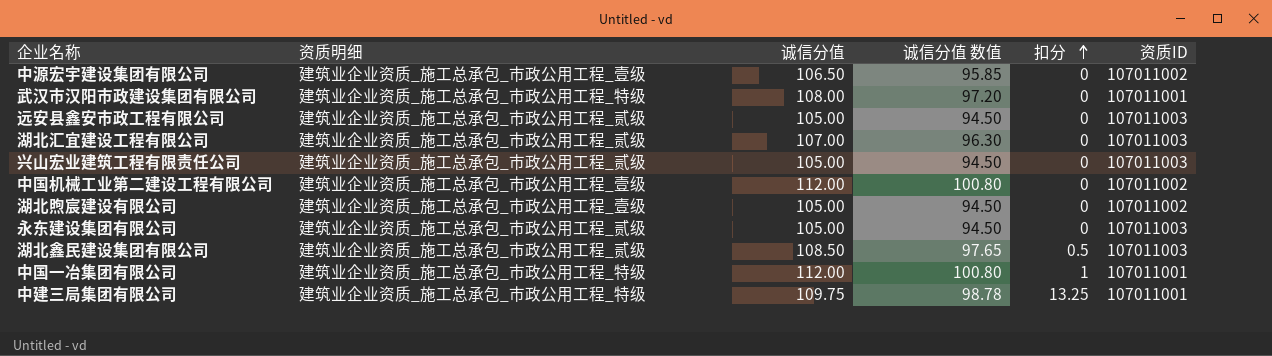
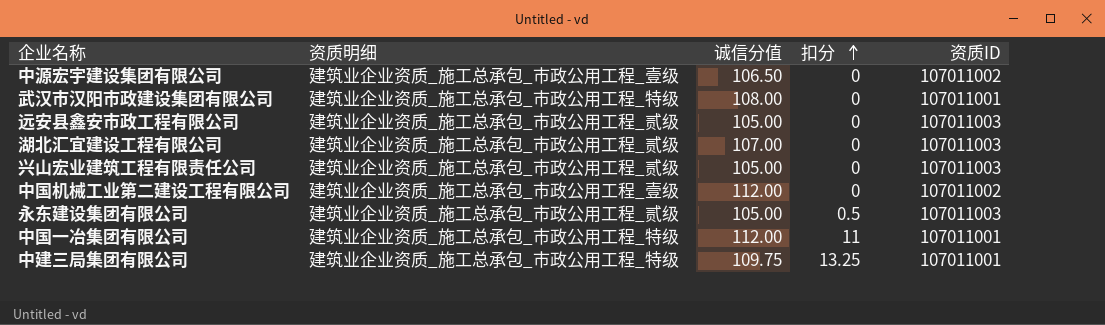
column 诚信分值 数值 | formula: [诚信分值] * 0.9 -> none
row 湖北煦宸建设有限公司: 建筑业企业资质_施工总承包_市政公用工程_壹级 | 105.00 | 94.50 | 0 | 107011002 -> none
row 湖北鑫民建设集团有限公司: 建筑业企业资质_施工总承包_市政公用工程_贰级 | 108.50 | 97.65 | 0.5 | 107011003 -> none
永东建设集团有限公司 | 扣分: 0 -> 0.5
中国一冶集团有限公司 | 扣分: 1 -> 11

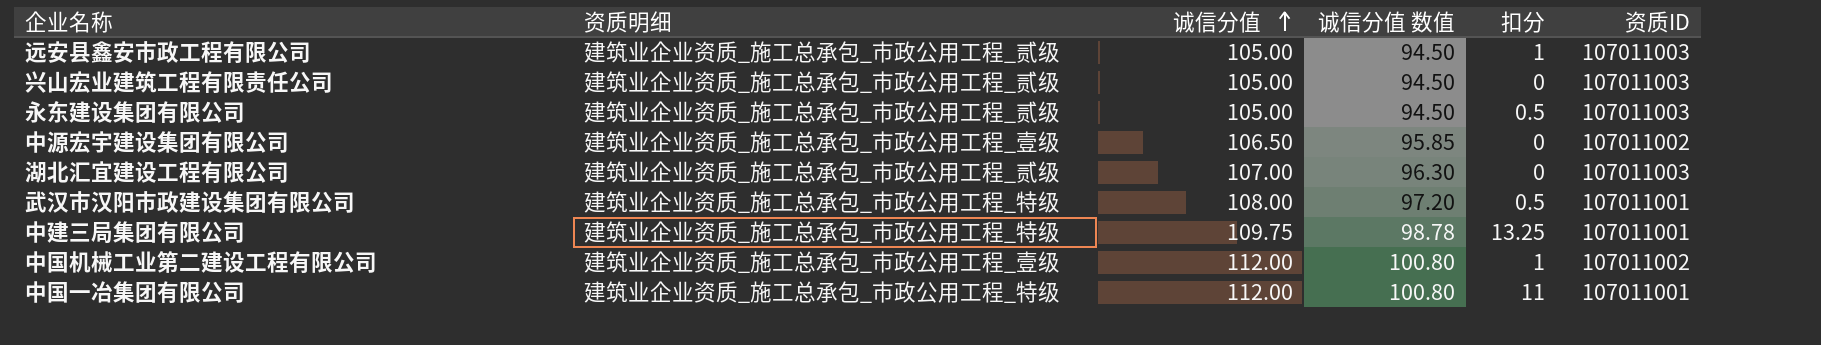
row order: 扣分 ascending -> 诚信分值 ascending
column 诚信分值 数值 | formula: none -> [诚信分值] * 0.9
远安县鑫安市政工程有限公司 | 扣分: 0 -> 1
武汉市汉阳市政建设集团有限公司 | 扣分: 0 -> 0.5
中国机械工业第二建设工程有限公司 | 扣分: 0 -> 1

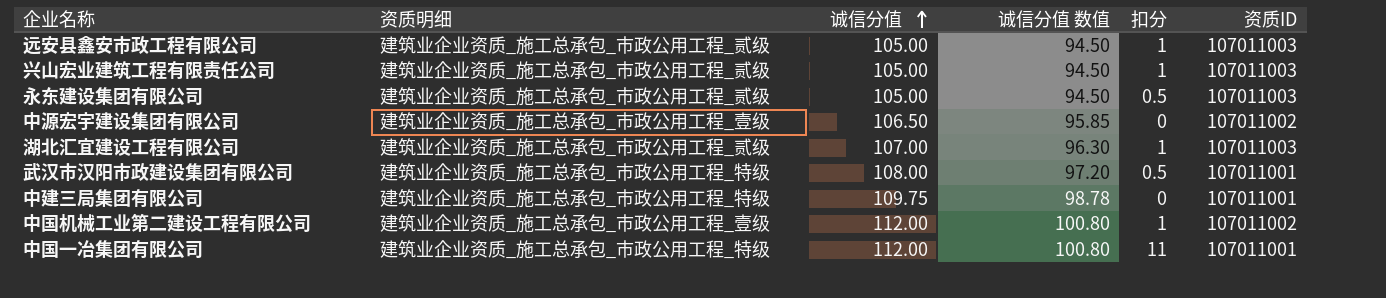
兴山宏业建筑工程有限责任公司 | 扣分: 0 -> 1
湖北汇宜建设工程有限公司 | 扣分: 0 -> 1
中建三局集团有限公司 | 扣分: 13.25 -> 0

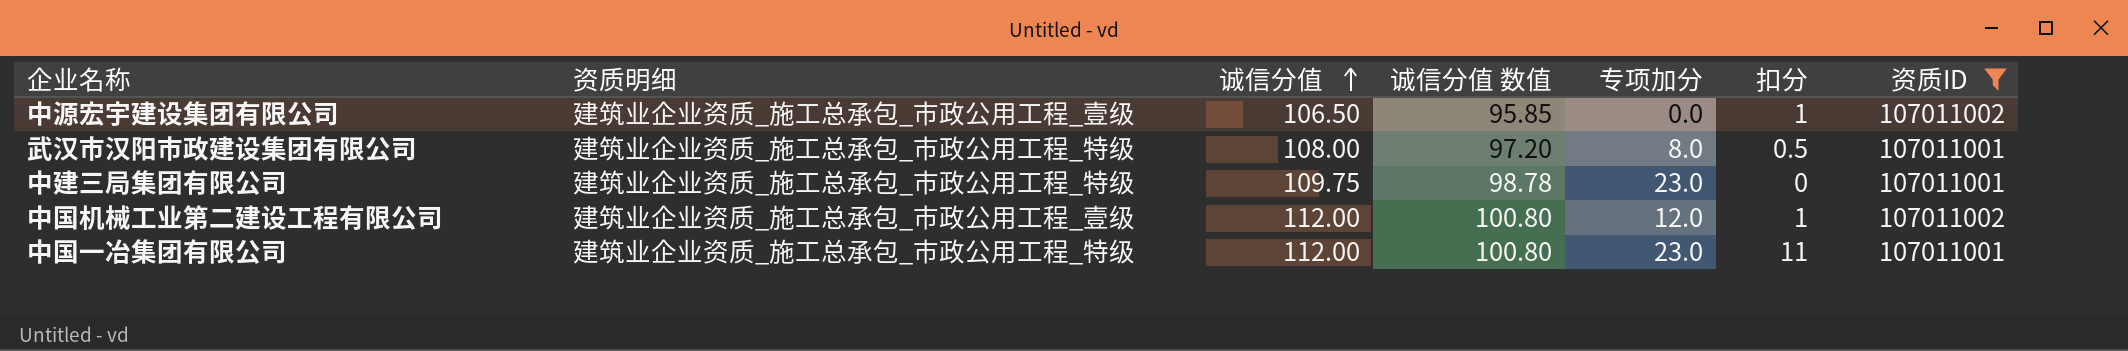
filter: none -> 资质ID != 107011003
column 专项加分 | position: none -> 5
中源宏宇建设集团有限公司 | 扣分: 0 -> 1

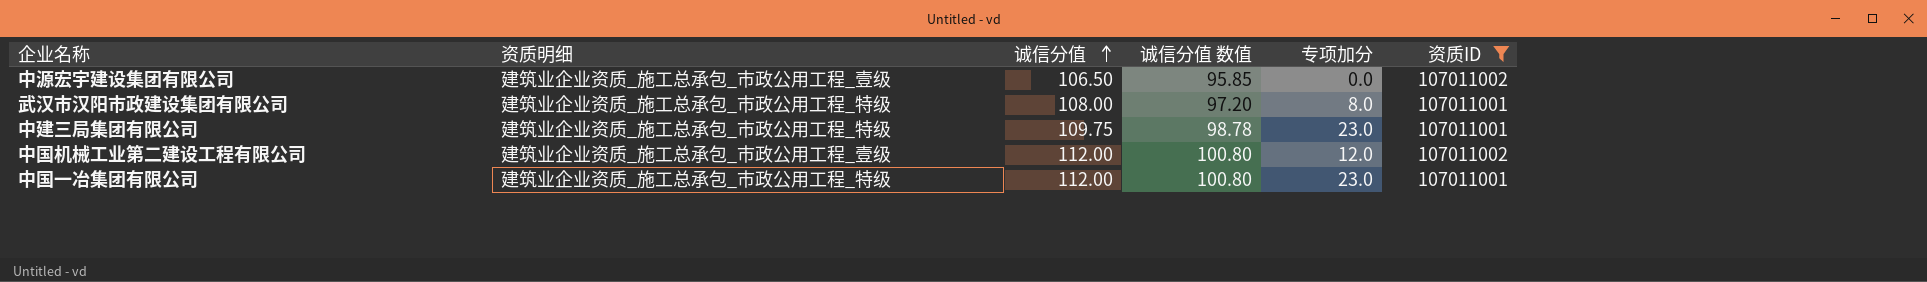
column 扣分 | position: 6 -> none

